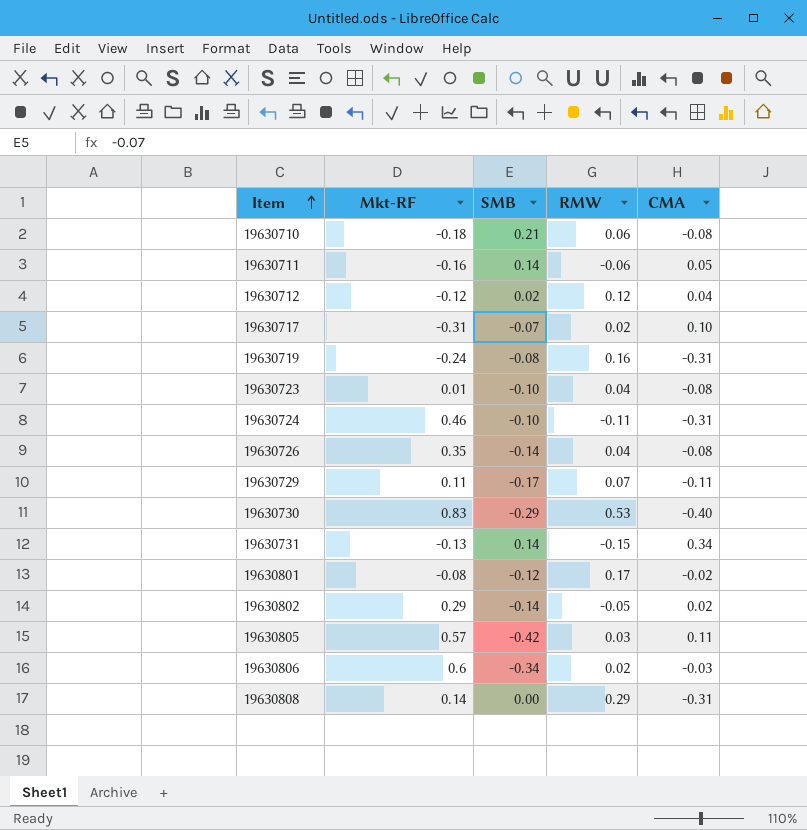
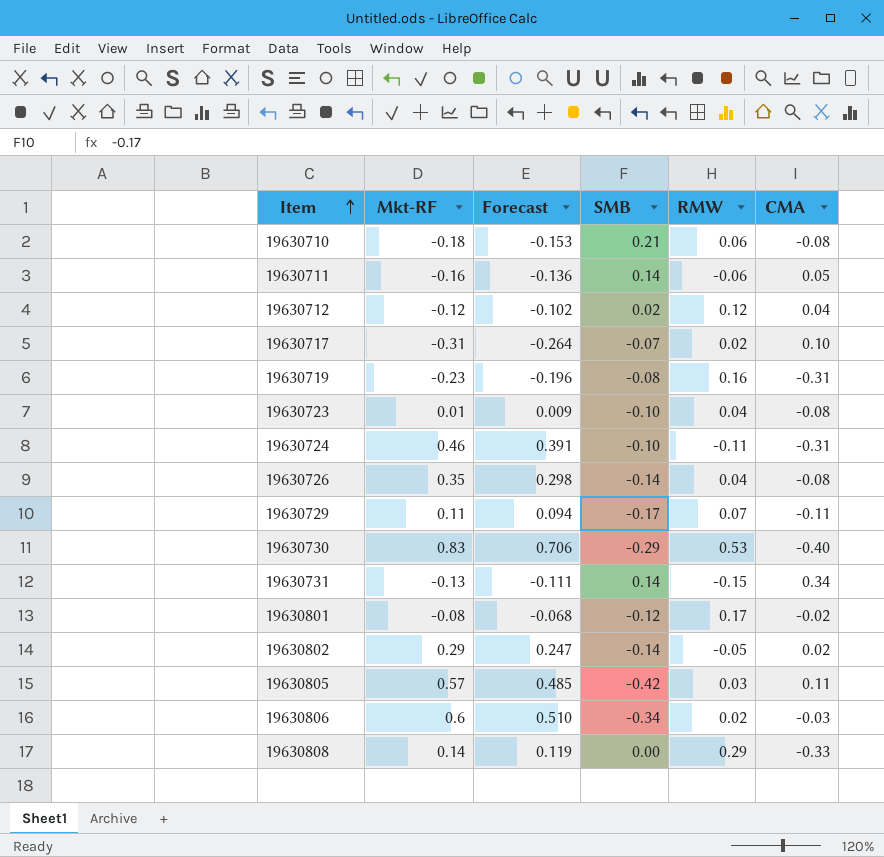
column Forecast | formula: none -> [Mkt-RF] * 0.85
19630719 | Mkt-RF: -0.24 -> -0.23
19630808 | CMA: -0.31 -> -0.33

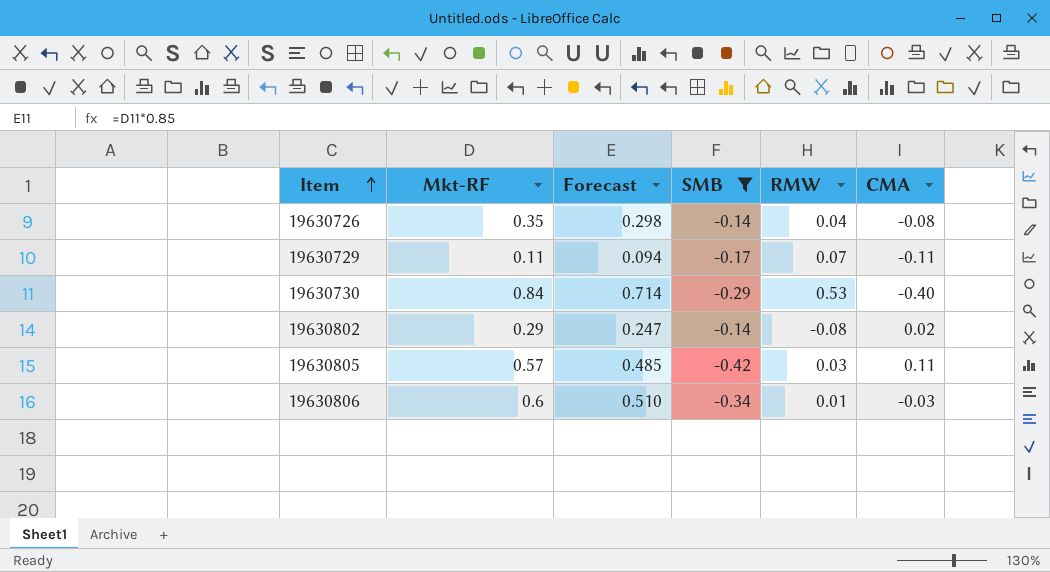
filter: none -> SMB <= -0.14
19630730 | Mkt-RF: 0.83 -> 0.84
19630730 | Forecast: 0.706 -> 0.714
19630802 | RMW: -0.05 -> -0.08
19630806 | RMW: 0.02 -> 0.01

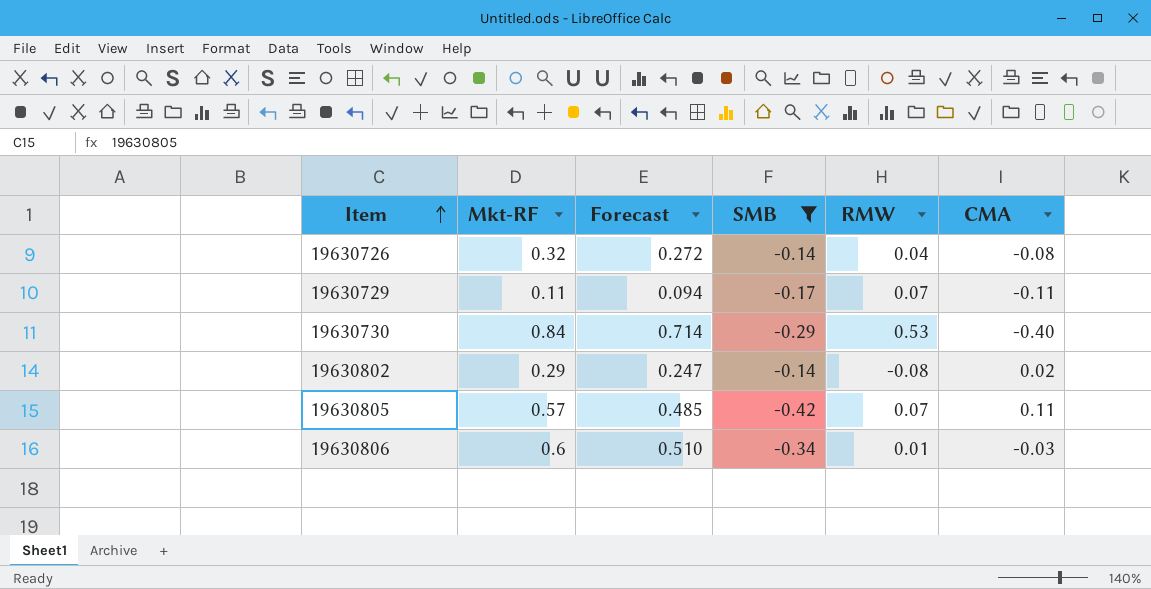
19630726 | Mkt-RF: 0.35 -> 0.32
19630726 | Forecast: 0.298 -> 0.272
19630805 | RMW: 0.03 -> 0.07

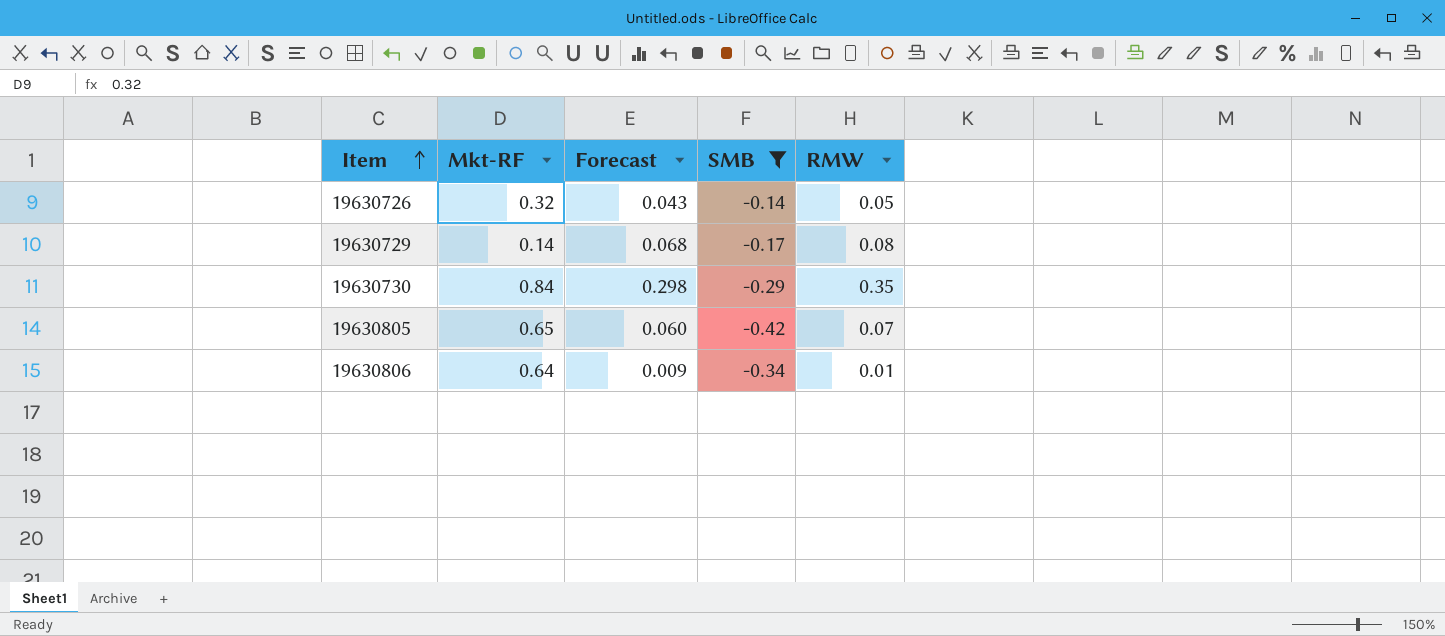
column CMA | position: 6 -> none
column Forecast | formula: [Mkt-RF] * 0.85 -> [RMW] * 0.85
row 19630802: 0.29 | 0.247 | -0.14 | -0.08 | 0.02 -> none
19630726 | RMW: 0.04 -> 0.05
19630729 | Mkt-RF: 0.11 -> 0.14
19630729 | RMW: 0.07 -> 0.08
19630730 | RMW: 0.53 -> 0.35
19630805 | Mkt-RF: 0.57 -> 0.65
19630806 | Mkt-RF: 0.6 -> 0.64

